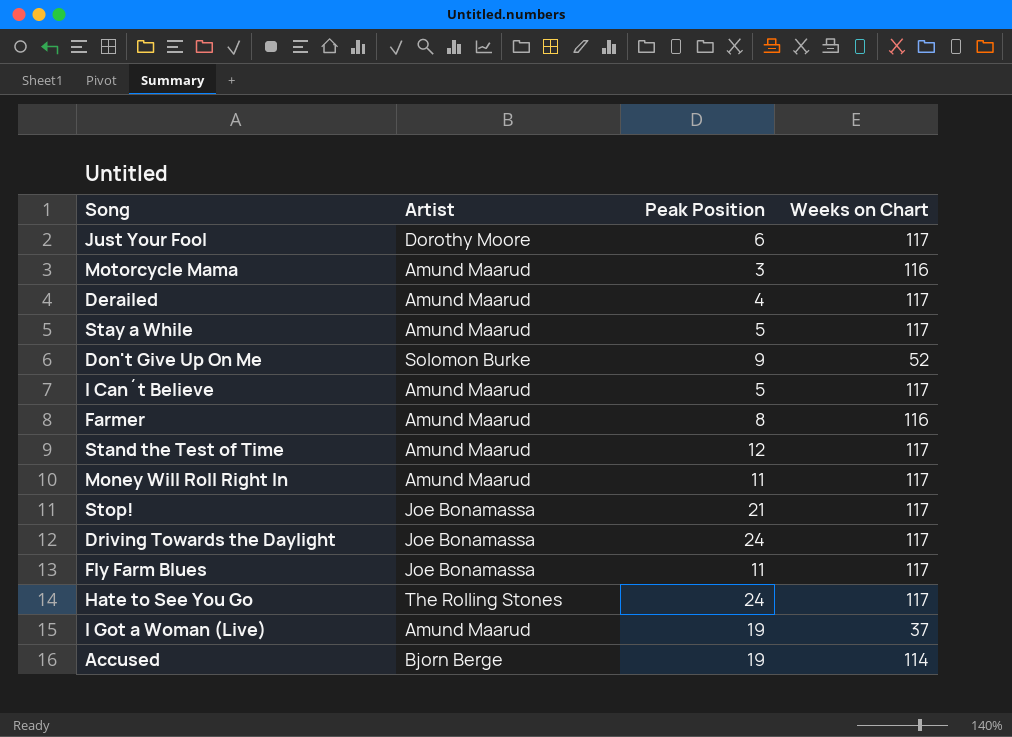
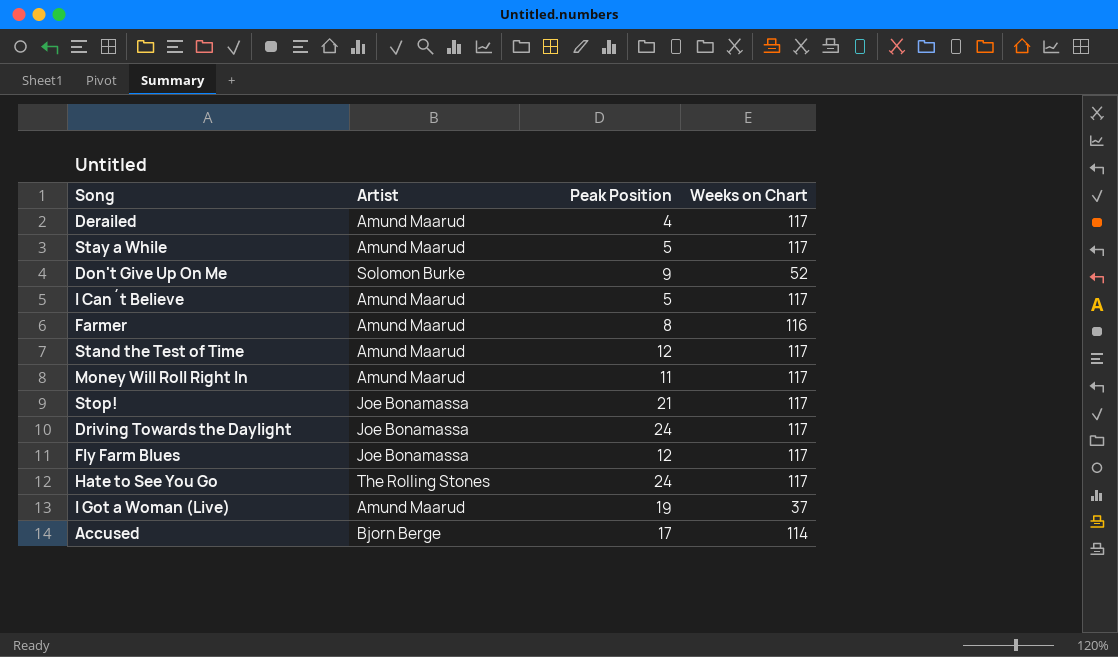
row Just Your Fool: Dorothy Moore | 6 | 117 -> none
row Motorcycle Mama: Amund Maarud | 3 | 116 -> none
Fly Farm Blues | Peak Position: 11 -> 12
Accused | Peak Position: 19 -> 17

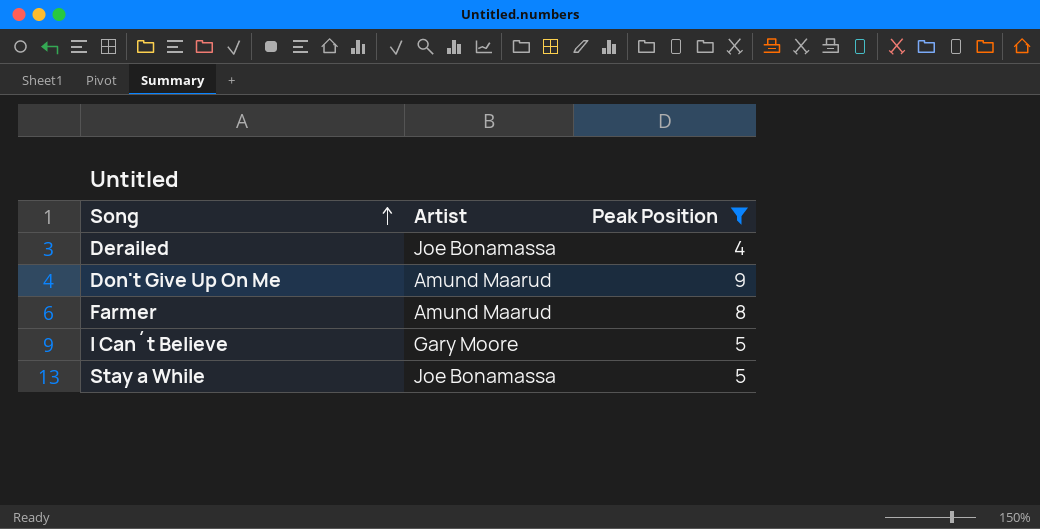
filter: none -> Peak Position <= 9
row order: none -> Song ascending
column Weeks on Chart | position: 4 -> none
Derailed | Artist: Amund Maarud -> Joe Bonamassa
Don't Give Up On Me | Artist: Solomon Burke -> Amund Maarud
I Can´t Believe | Artist: Amund Maarud -> Gary Moore
Stay a While | Artist: Amund Maarud -> Joe Bonamassa

